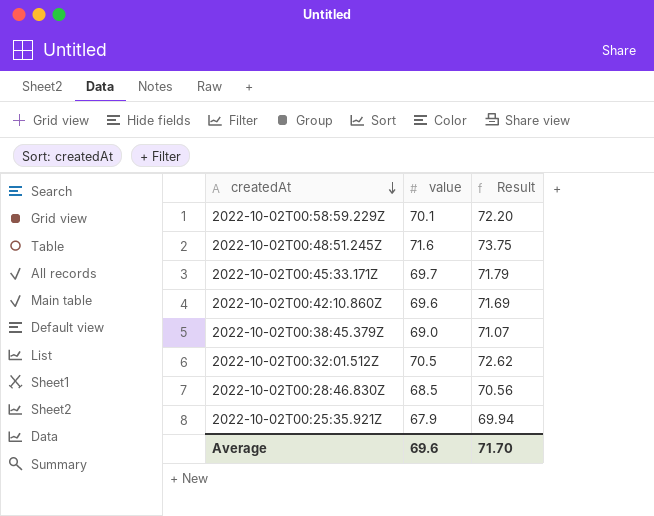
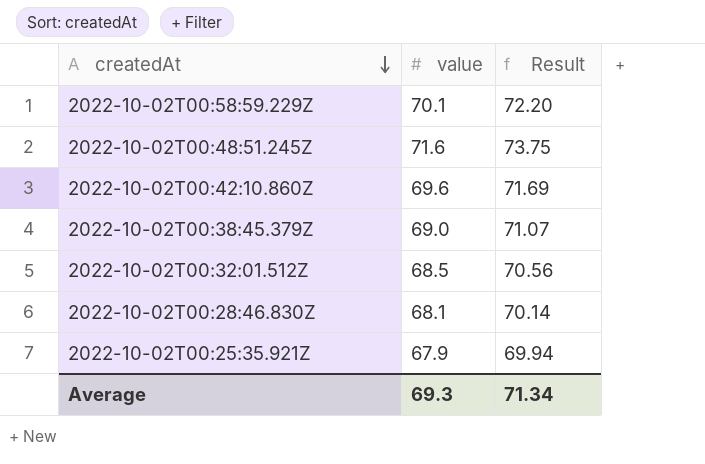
row 2022-10-02T00:45:33.171Z: 69.7 | 71.79 -> none
2022-10-02T00:32:01.512Z | value: 70.5 -> 68.5
2022-10-02T00:32:01.512Z | Result: 72.62 -> 70.56
2022-10-02T00:28:46.830Z | value: 68.5 -> 68.1
2022-10-02T00:28:46.830Z | Result: 70.56 -> 70.14
Average | value: 69.6 -> 69.3
Average | Result: 71.70 -> 71.34

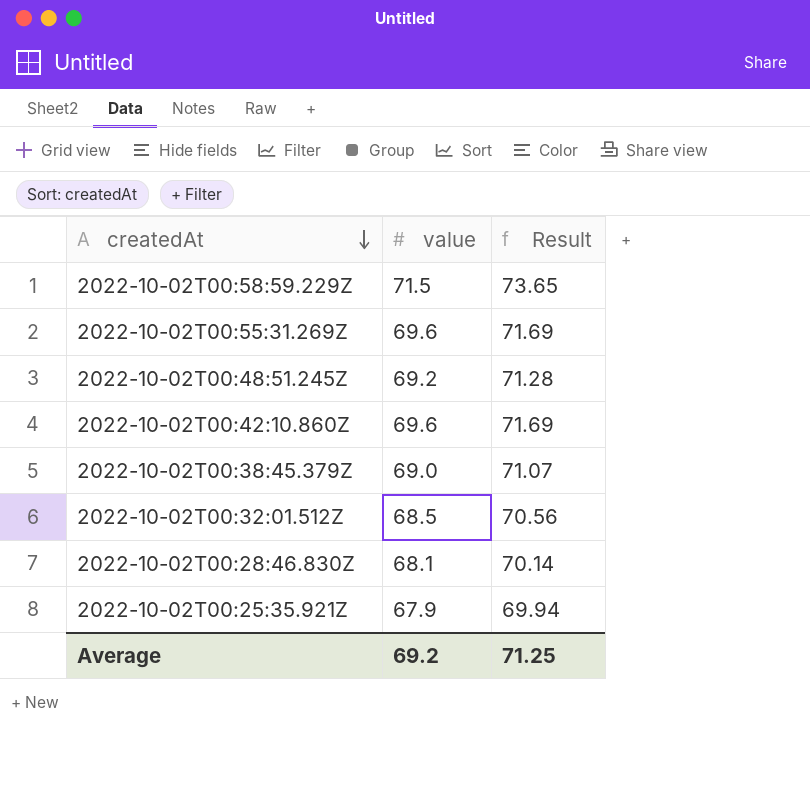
2022-10-02T00:58:59.229Z | value: 70.1 -> 71.5
2022-10-02T00:58:59.229Z | Result: 72.20 -> 73.65
row 2022-10-02T00:55:31.269Z: none -> 69.6 | 71.69
2022-10-02T00:48:51.245Z | value: 71.6 -> 69.2
2022-10-02T00:48:51.245Z | Result: 73.75 -> 71.28
Average | value: 69.3 -> 69.2
Average | Result: 71.34 -> 71.25

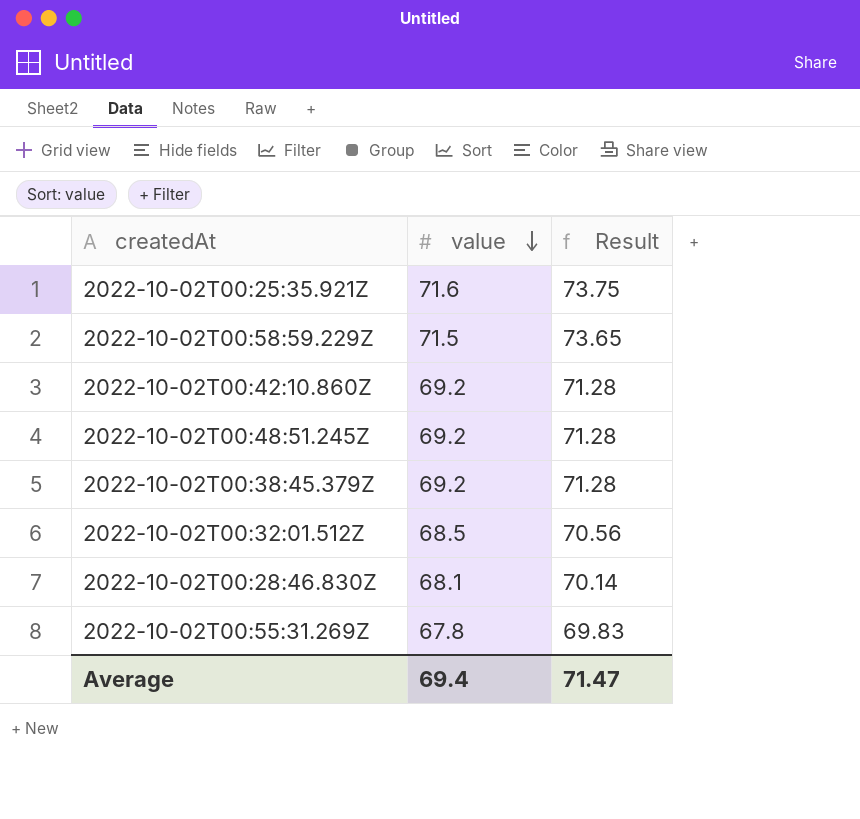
row order: createdAt descending -> value descending
2022-10-02T00:25:35.921Z | value: 67.9 -> 71.6
2022-10-02T00:25:35.921Z | Result: 69.94 -> 73.75
2022-10-02T00:42:10.860Z | value: 69.6 -> 69.2
2022-10-02T00:42:10.860Z | Result: 71.69 -> 71.28
2022-10-02T00:38:45.379Z | value: 69.0 -> 69.2
2022-10-02T00:38:45.379Z | Result: 71.07 -> 71.28
2022-10-02T00:55:31.269Z | value: 69.6 -> 67.8
2022-10-02T00:55:31.269Z | Result: 71.69 -> 69.83
Average | value: 69.2 -> 69.4
Average | Result: 71.25 -> 71.47

